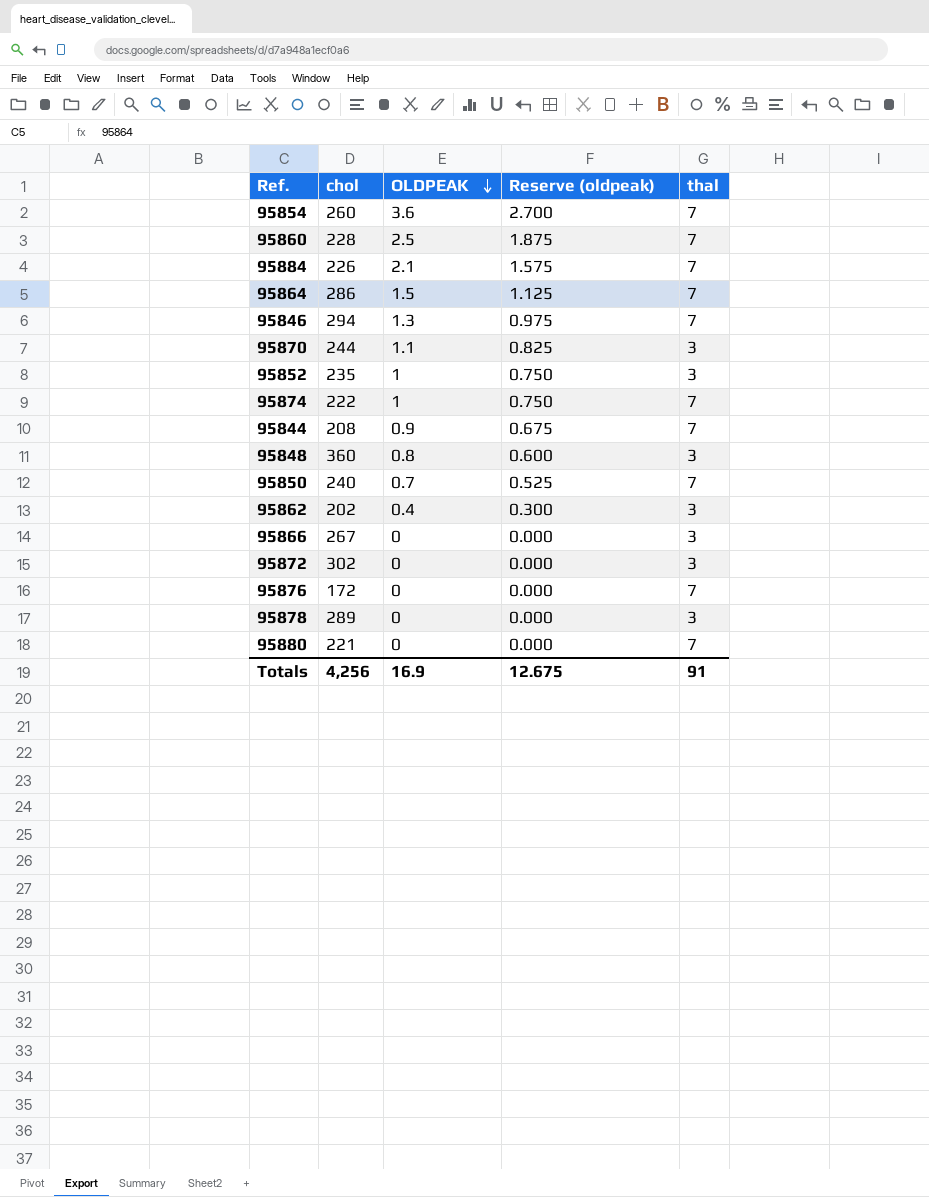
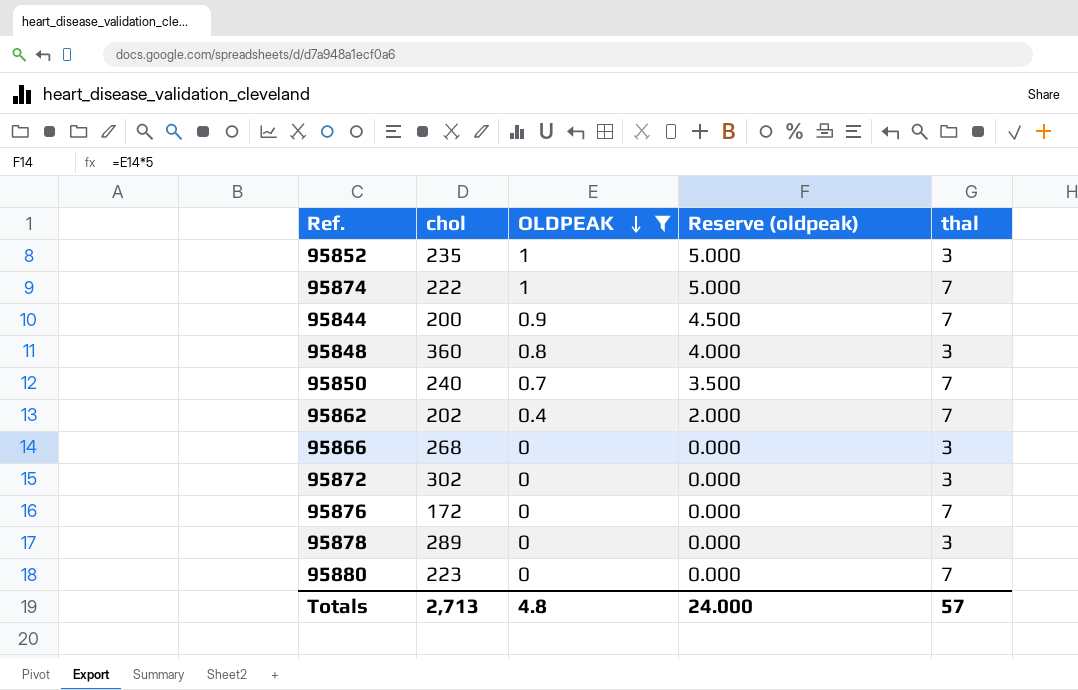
filter: none -> OLDPEAK <= 1
column Reserve (oldpeak) | formula: [OLDPEAK] * 0.75 -> [OLDPEAK] * 5
95844 | chol: 208 -> 200
95862 | thal: 3 -> 7
95866 | chol: 267 -> 268
95880 | chol: 221 -> 223
Totals | chol: 4,256 -> 2,713
Totals | OLDPEAK: 16.9 -> 4.8
Totals | Reserve (oldpeak): 12.675 -> 24.000
Totals | thal: 91 -> 57

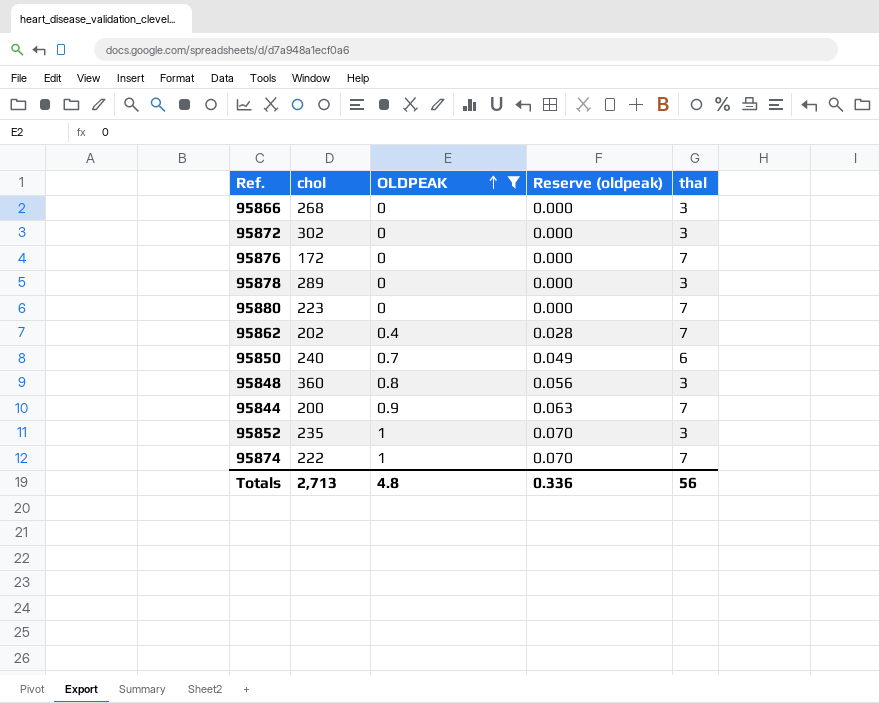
row order: OLDPEAK descending -> OLDPEAK ascending
column Reserve (oldpeak) | formula: [OLDPEAK] * 5 -> [OLDPEAK] * 0.07
95850 | thal: 7 -> 6
Totals | Reserve (oldpeak): 24.000 -> 0.336
Totals | thal: 57 -> 56

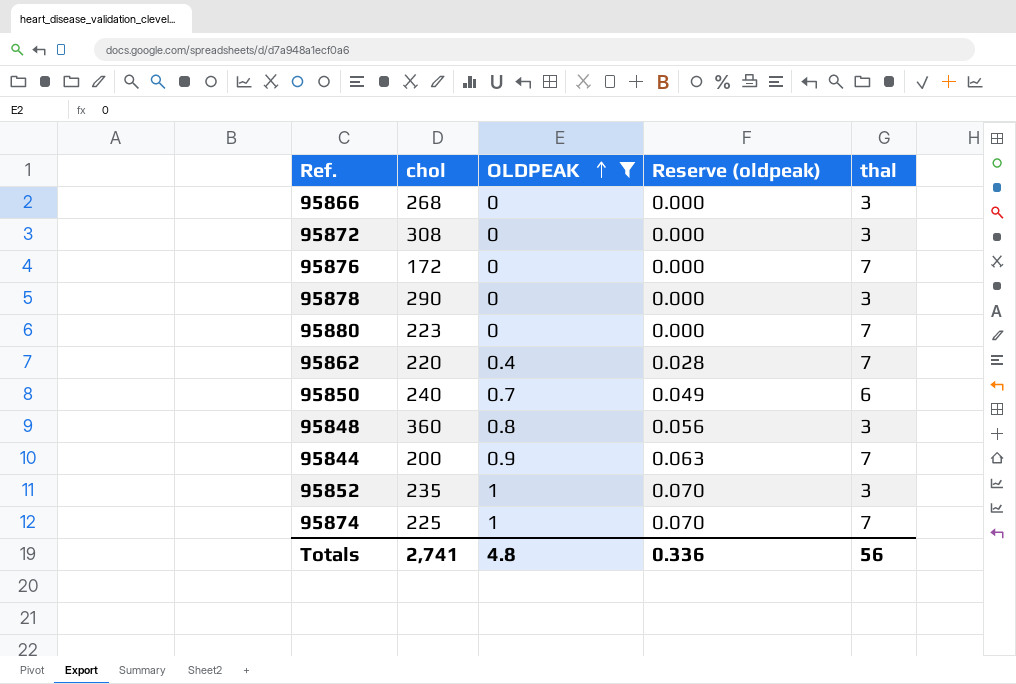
95872 | chol: 302 -> 308
95878 | chol: 289 -> 290
95862 | chol: 202 -> 220
95874 | chol: 222 -> 225
Totals | chol: 2,713 -> 2,741

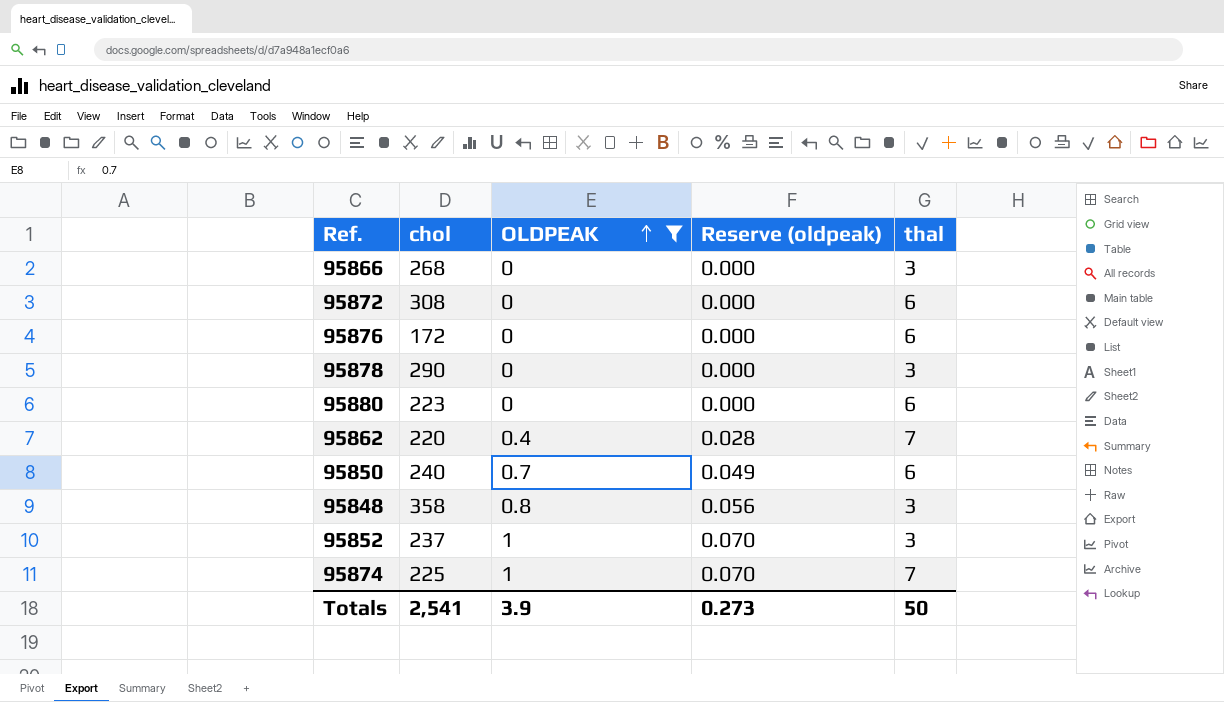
row 95844: 200 | 0.9 | 0.063 | 7 -> none
95872 | thal: 3 -> 6
95876 | thal: 7 -> 6
95880 | thal: 7 -> 6
95848 | chol: 360 -> 358
95852 | chol: 235 -> 237
Totals | chol: 2,741 -> 2,541
Totals | OLDPEAK: 4.8 -> 3.9
Totals | Reserve (oldpeak): 0.336 -> 0.273
Totals | thal: 56 -> 50

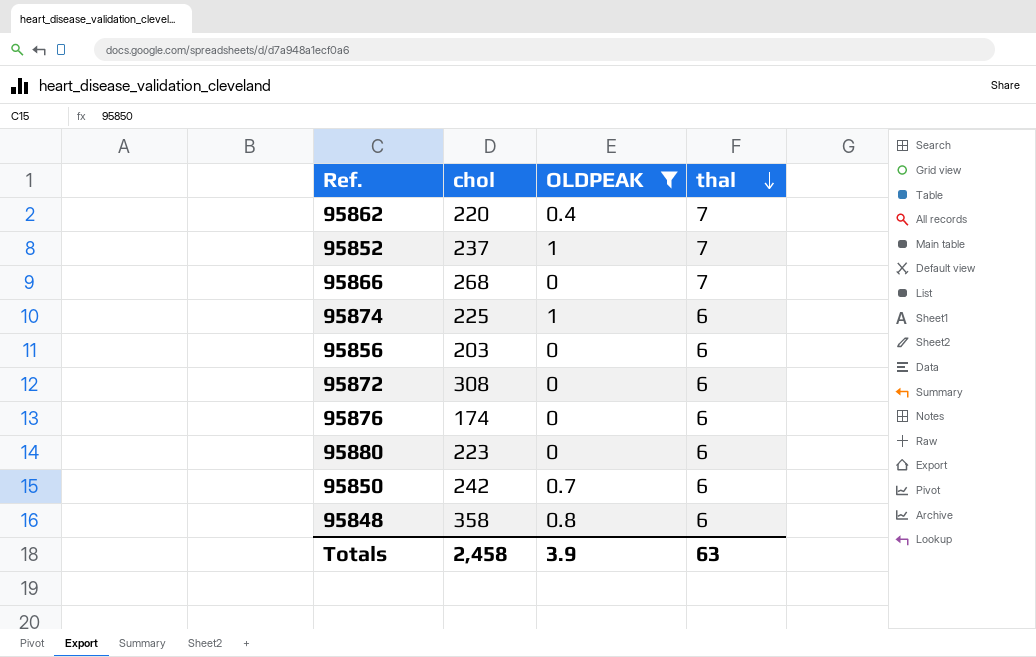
row order: OLDPEAK ascending -> thal descending
column Reserve (oldpeak) | formula: [OLDPEAK] * 0.07 -> none
row 95878: 290 | 0 | 0.000 | 3 -> none
95852 | thal: 3 -> 7
95866 | thal: 3 -> 7
95874 | thal: 7 -> 6
row 95856: none -> 203 | 0 | 6
95876 | chol: 172 -> 174
95850 | chol: 240 -> 242
95848 | thal: 3 -> 6
Totals | chol: 2,541 -> 2,458
Totals | thal: 50 -> 63

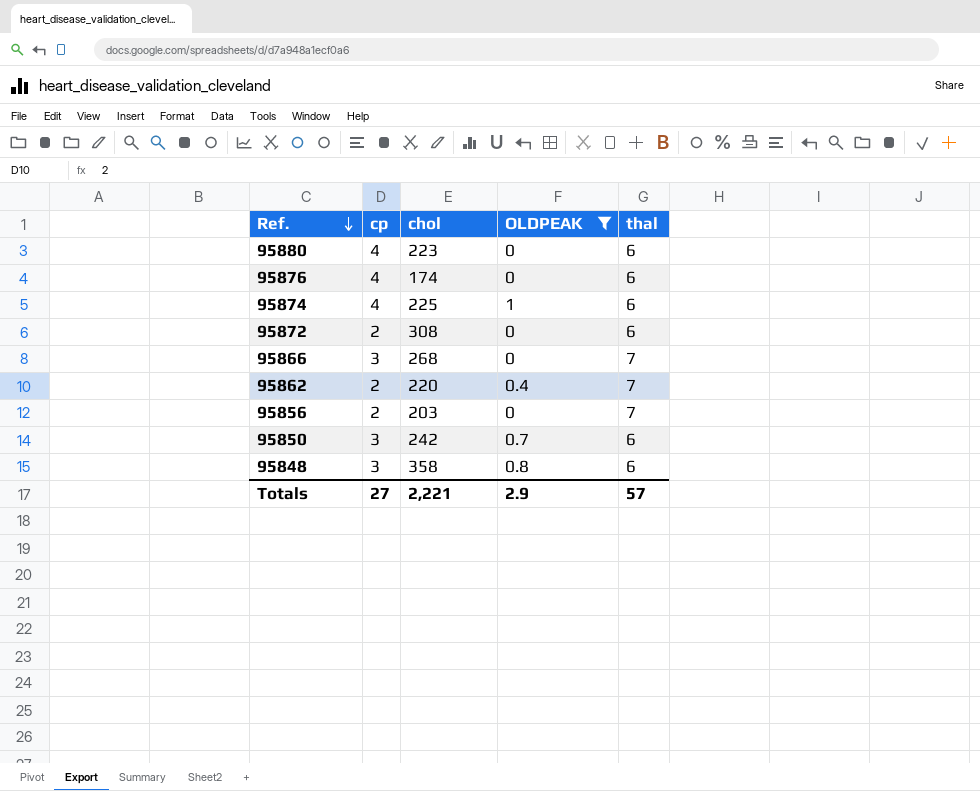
row order: thal descending -> Ref. descending
column cp | position: none -> 2
row 95852: 237 | 1 | 7 -> none
95856 | thal: 6 -> 7
Totals | chol: 2,458 -> 2,221
Totals | OLDPEAK: 3.9 -> 2.9
Totals | thal: 63 -> 57

